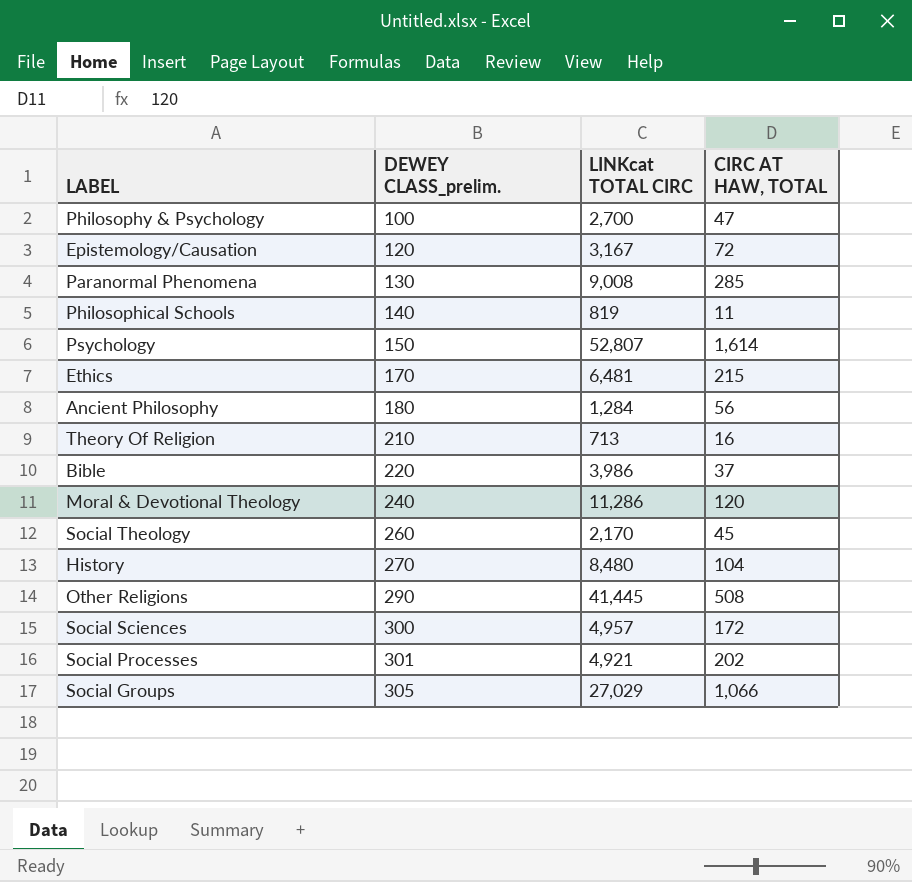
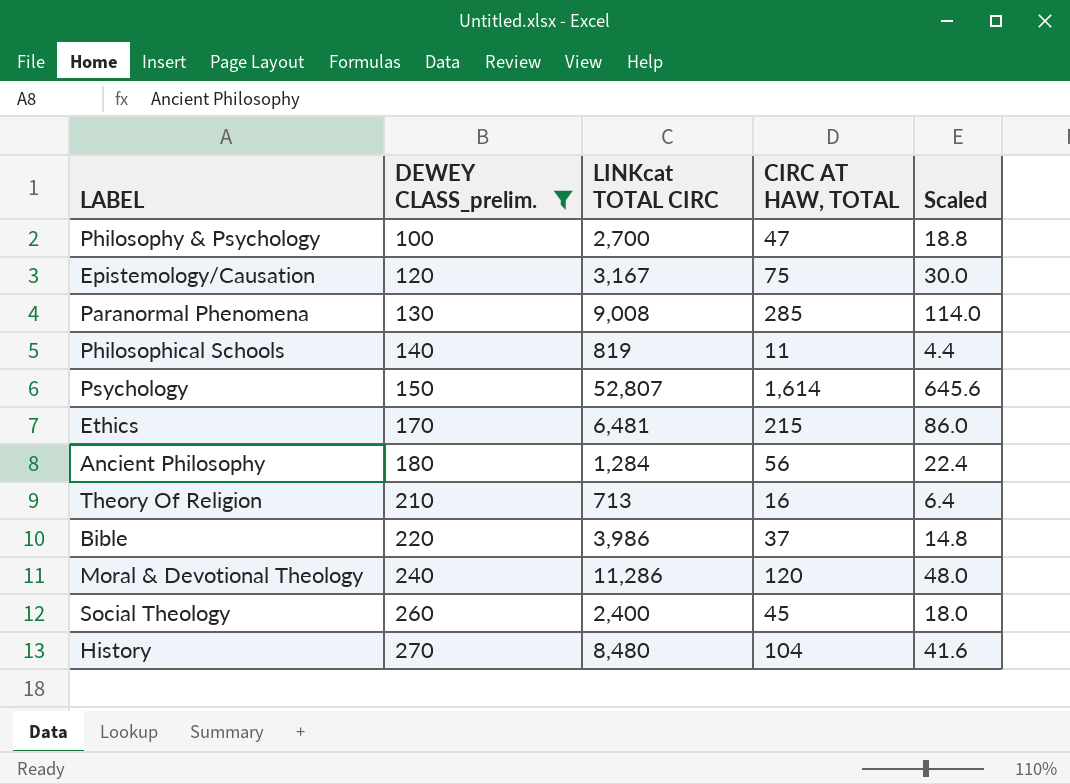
filter: none -> DEWEY CLASS_prelim. <= 270
column Scaled | formula: none -> [CIRC AT HAW, TOTAL] * 0.4
Epistemology/Causation | CIRC AT HAW, TOTAL: 72 -> 75
Social Theology | LINKcat TOTAL CIRC: 2,170 -> 2,400

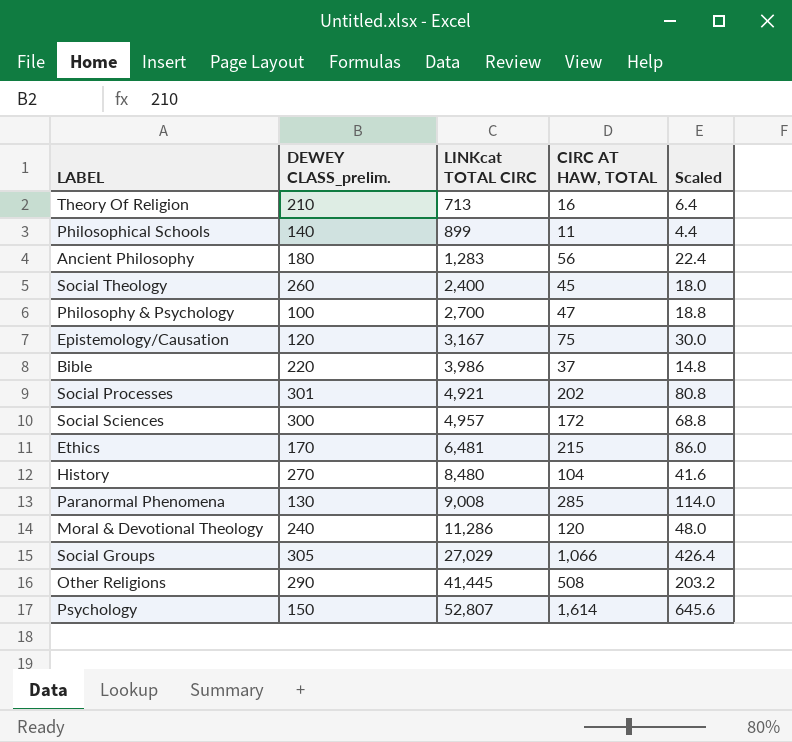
filter: DEWEY CLASS_prelim. <= 270 -> none
row order: DEWEY CLASS_prelim. ascending -> LINKcat TOTAL CIRC ascending
Philosophical Schools | LINKcat TOTAL CIRC: 819 -> 899
Ancient Philosophy | LINKcat TOTAL CIRC: 1,284 -> 1,283

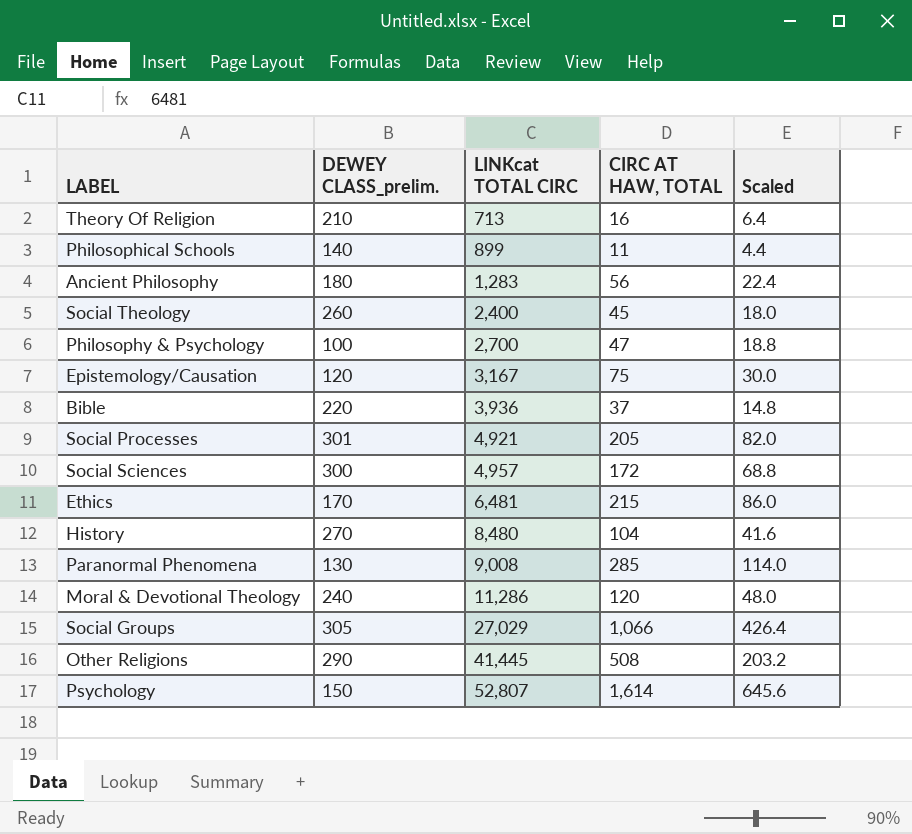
Bible | LINKcat TOTAL CIRC: 3,986 -> 3,936
Social Processes | CIRC AT HAW, TOTAL: 202 -> 205
Social Processes | Scaled: 80.8 -> 82.0

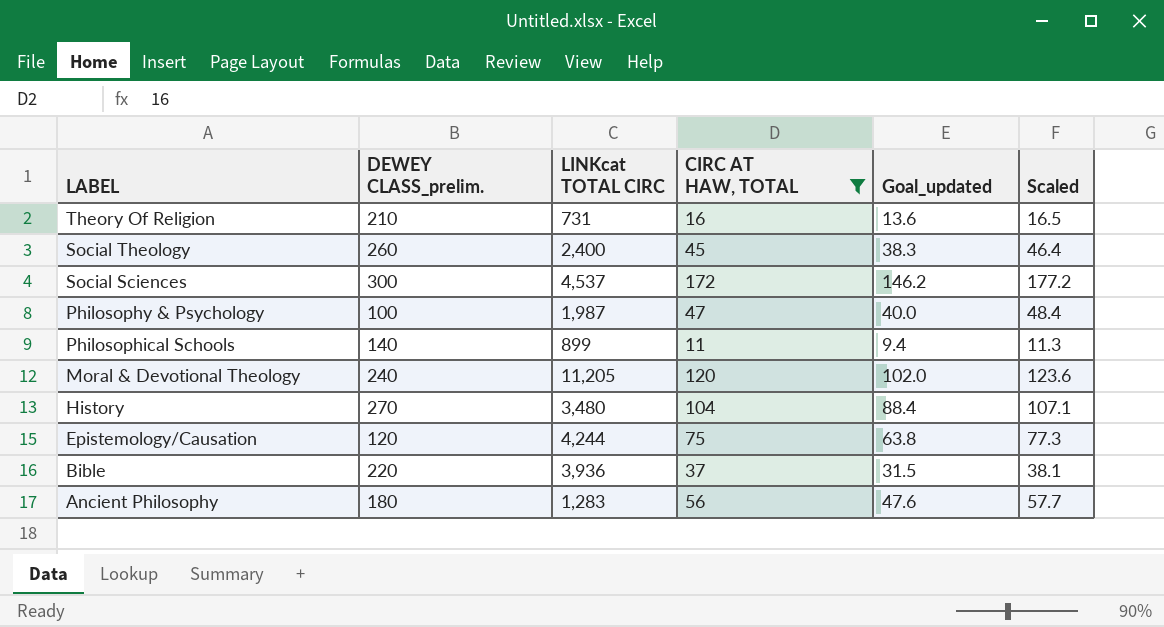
filter: none -> CIRC AT HAW, TOTAL <= 172
row order: LINKcat TOTAL CIRC ascending -> LABEL descending
column Goal_updated | formula: none -> [CIRC AT HAW, TOTAL] * 0.85
column Scaled | formula: [CIRC AT HAW, TOTAL] * 0.4 -> [CIRC AT HAW, TOTAL] * 1.03
Theory Of Religion | LINKcat TOTAL CIRC: 713 -> 731
Social Sciences | LINKcat TOTAL CIRC: 4,957 -> 4,537
Philosophy & Psychology | LINKcat TOTAL CIRC: 2,700 -> 1,987
Moral & Devotional Theology | LINKcat TOTAL CIRC: 11,286 -> 11,205
History | LINKcat TOTAL CIRC: 8,480 -> 3,480
Epistemology/Causation | LINKcat TOTAL CIRC: 3,167 -> 4,244

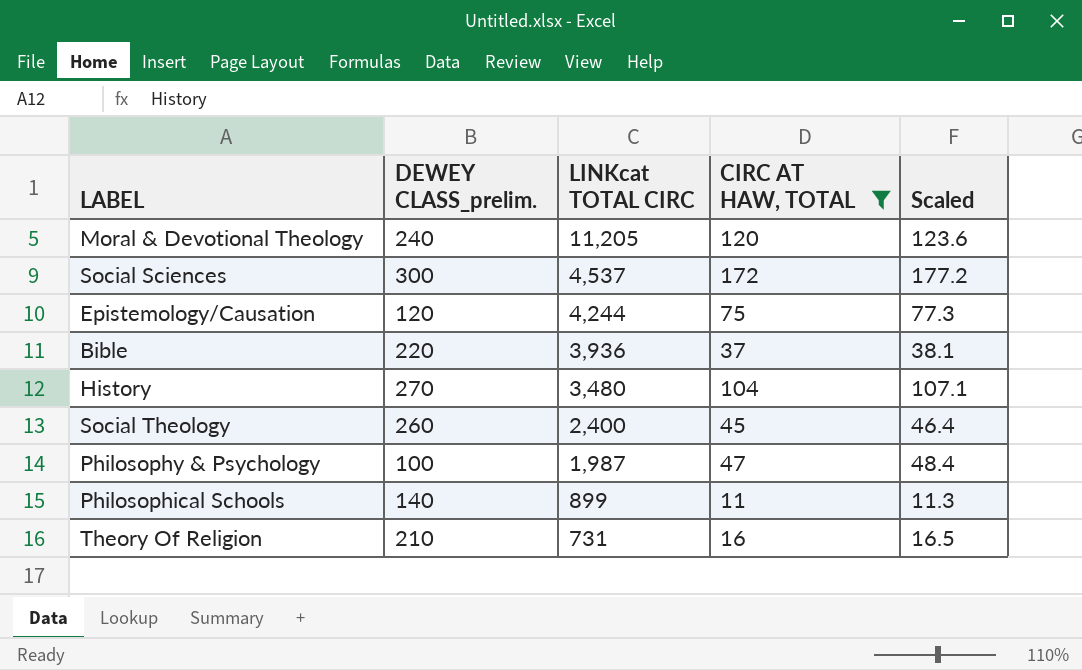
row order: LABEL descending -> LINKcat TOTAL CIRC descending
column Goal_updated | formula: [CIRC AT HAW, TOTAL] * 0.85 -> none
row Ancient Philosophy: 180 | 1,283 | 56 | 47.6 | 57.7 -> none

